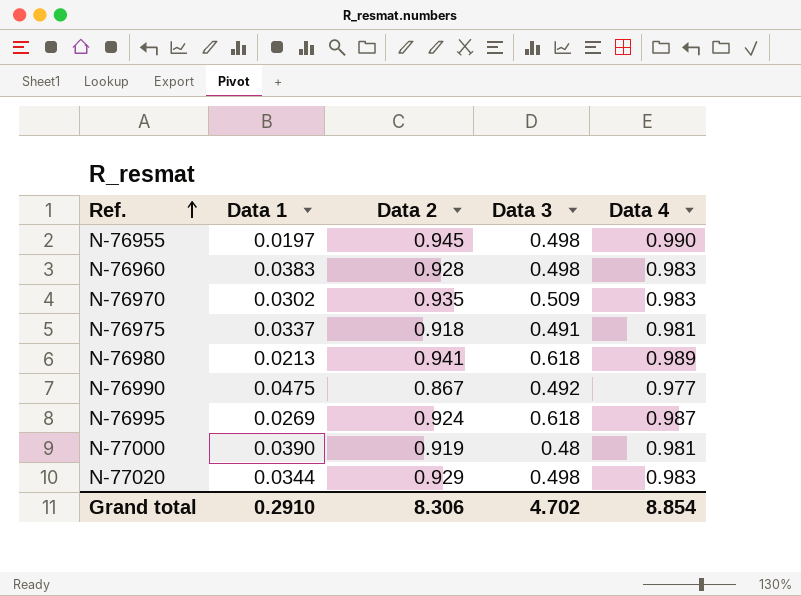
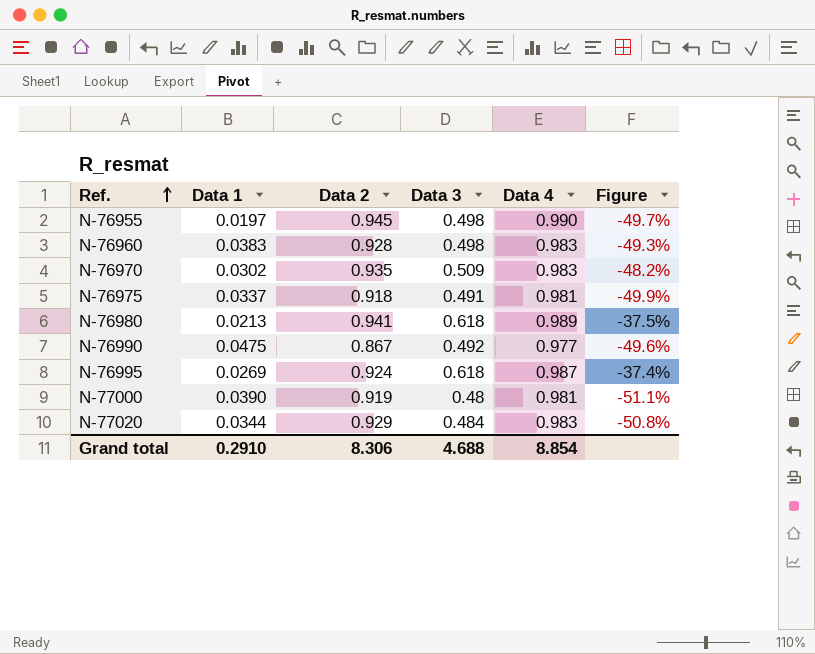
column Figure | formula: none -> ([Data 3] - [Data 4]) / [Data 4]
N-77020 | Data 3: 0.498 -> 0.484
Grand total | Data 3: 4.702 -> 4.688

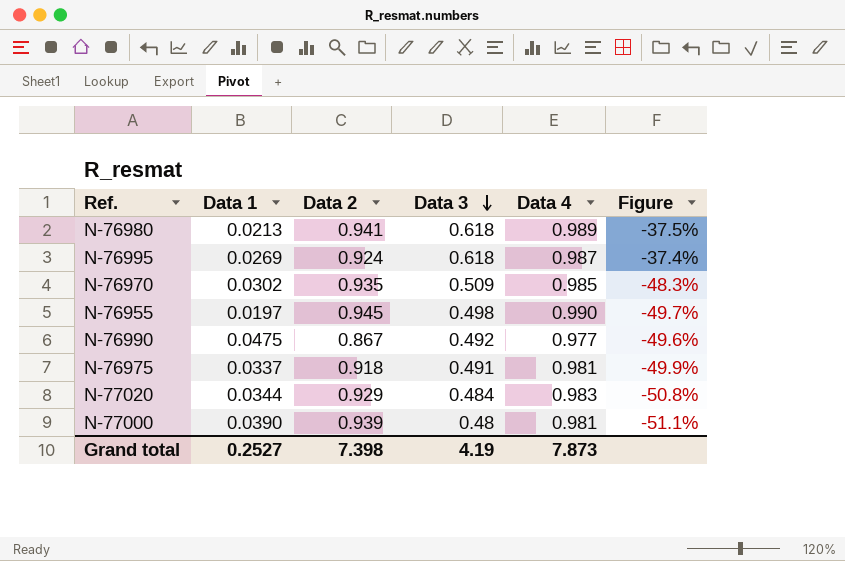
row order: Ref. ascending -> Data 3 descending
row N-76960: 0.0383 | 0.928 | 0.498 | 0.983 | -49.3% -> none
N-76970 | Data 4: 0.983 -> 0.985
N-76970 | Figure: -48.2% -> -48.3%
N-77000 | Data 2: 0.919 -> 0.939
Grand total | Data 1: 0.2910 -> 0.2527
Grand total | Data 2: 8.306 -> 7.398
Grand total | Data 3: 4.688 -> 4.19
Grand total | Data 4: 8.854 -> 7.873

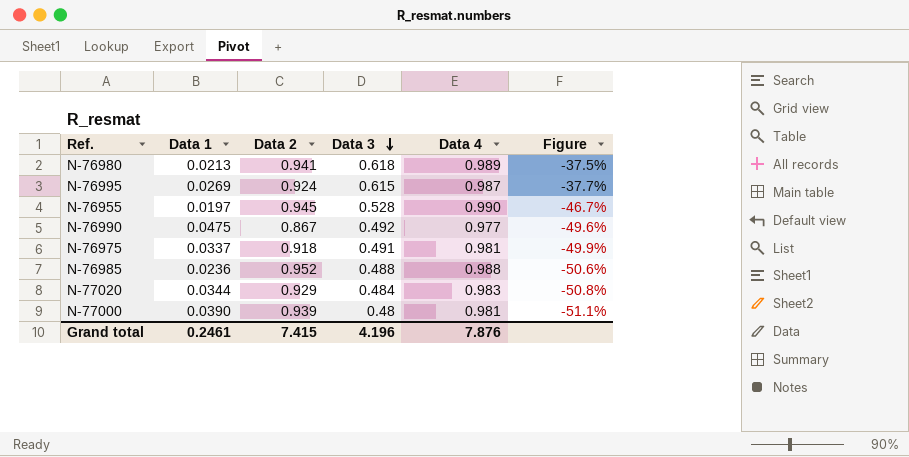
row N-76970: 0.0302 | 0.935 | 0.509 | 0.985 | -48.3% -> none
N-76995 | Data 3: 0.618 -> 0.615
N-76995 | Figure: -37.4% -> -37.7%
N-76955 | Data 3: 0.498 -> 0.528
N-76955 | Figure: -49.7% -> -46.7%
row N-76985: none -> 0.0236 | 0.952 | 0.488 | 0.988 | -50.6%
Grand total | Data 1: 0.2527 -> 0.2461
Grand total | Data 2: 7.398 -> 7.415
Grand total | Data 3: 4.19 -> 4.196
Grand total | Data 4: 7.873 -> 7.876

